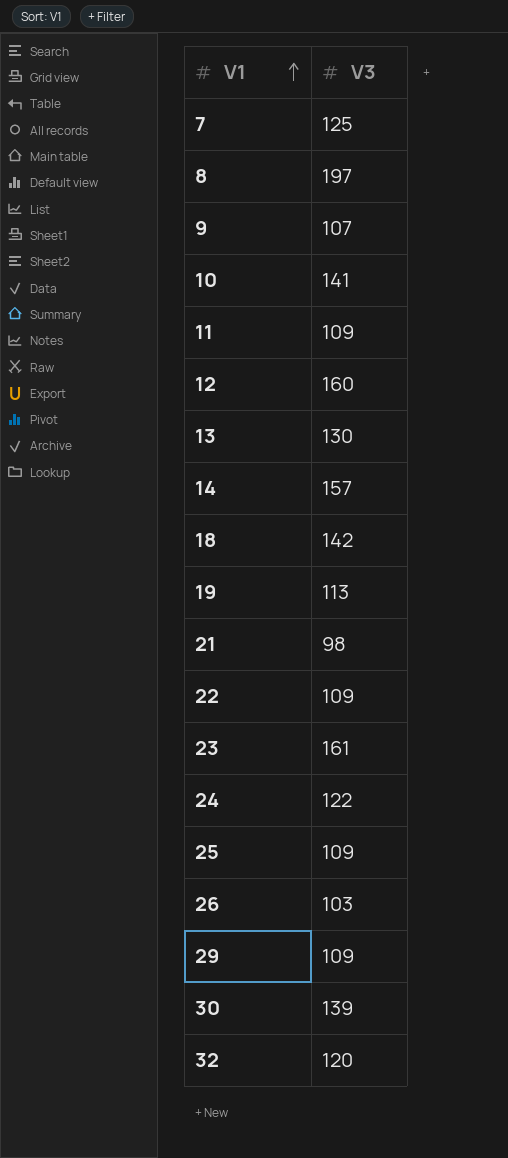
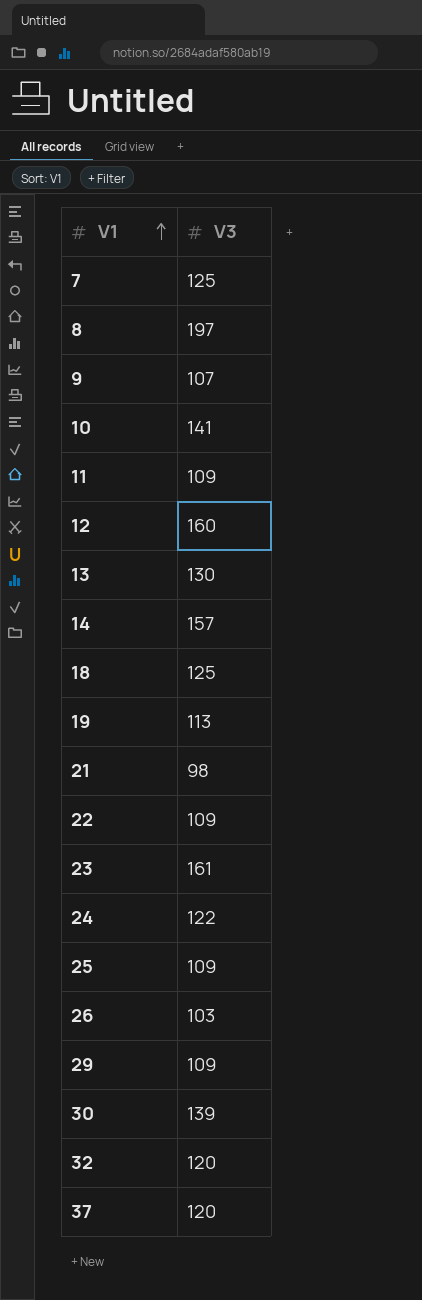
18 | V3: 142 -> 125
row 37: none -> 120

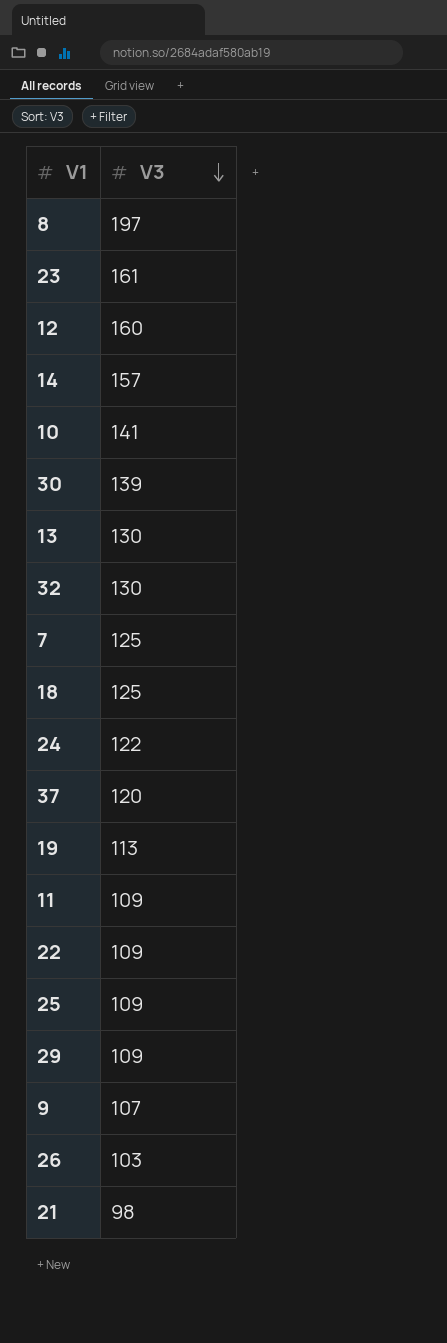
row order: V1 ascending -> V3 descending
32 | V3: 120 -> 130

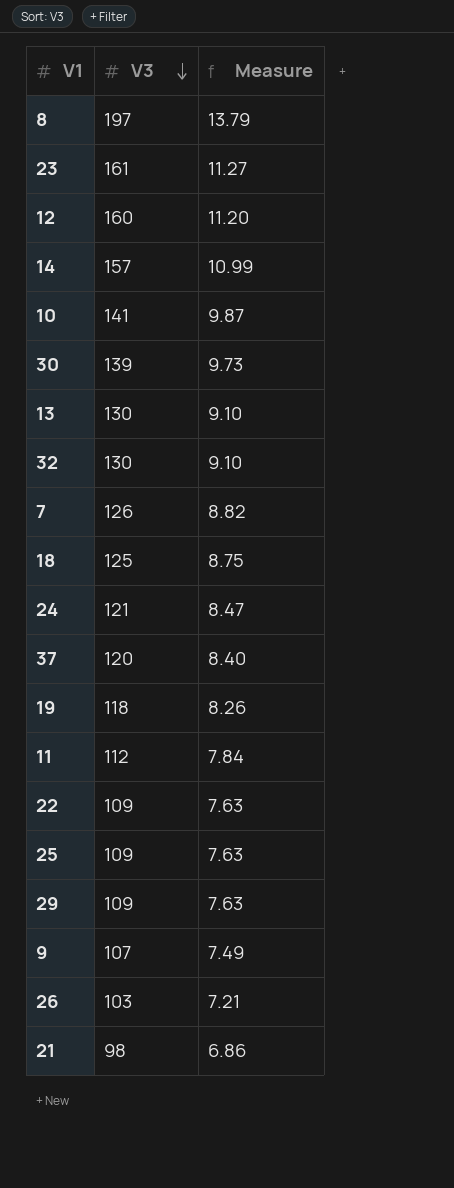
column Measure | formula: none -> [V3] * 0.07
7 | V3: 125 -> 126
24 | V3: 122 -> 121
19 | V3: 113 -> 118
11 | V3: 109 -> 112

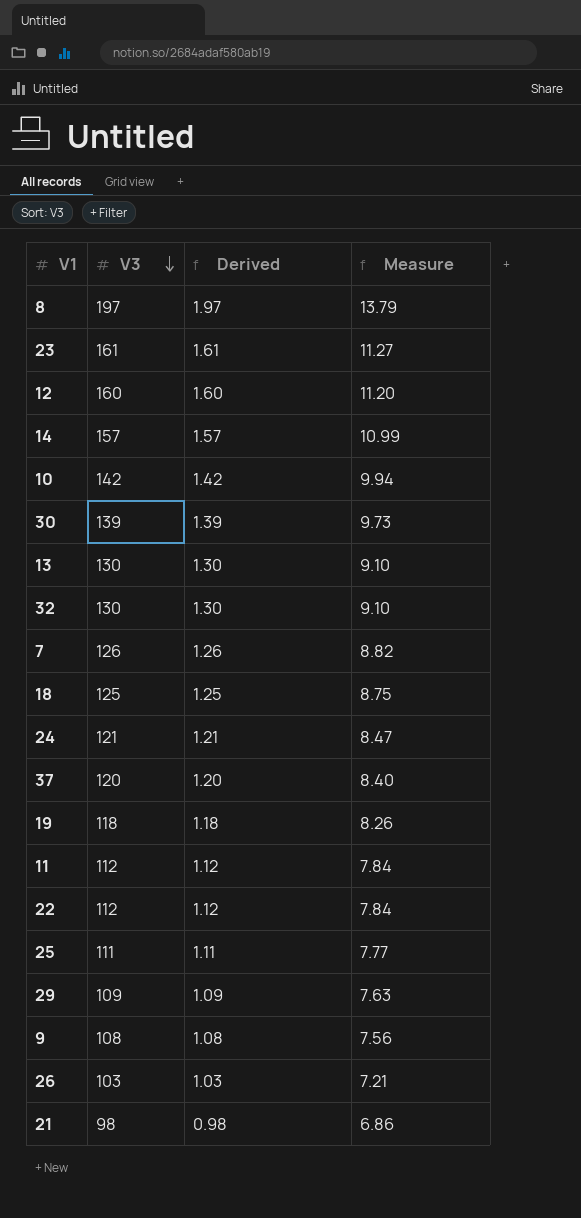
column Derived | formula: none -> [V3] * 0.01
10 | V3: 141 -> 142
10 | Measure: 9.87 -> 9.94
22 | V3: 109 -> 112
22 | Measure: 7.63 -> 7.84
25 | V3: 109 -> 111
25 | Measure: 7.63 -> 7.77
9 | V3: 107 -> 108
9 | Measure: 7.49 -> 7.56

